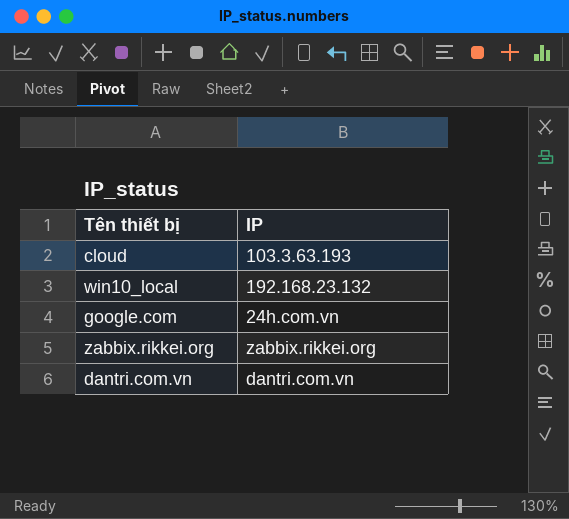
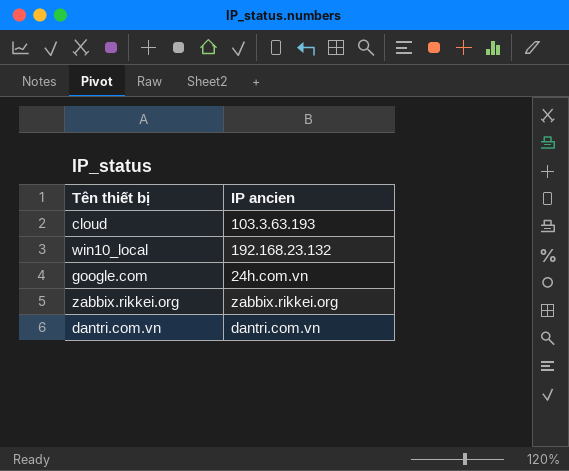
column name: IP -> IP ancien

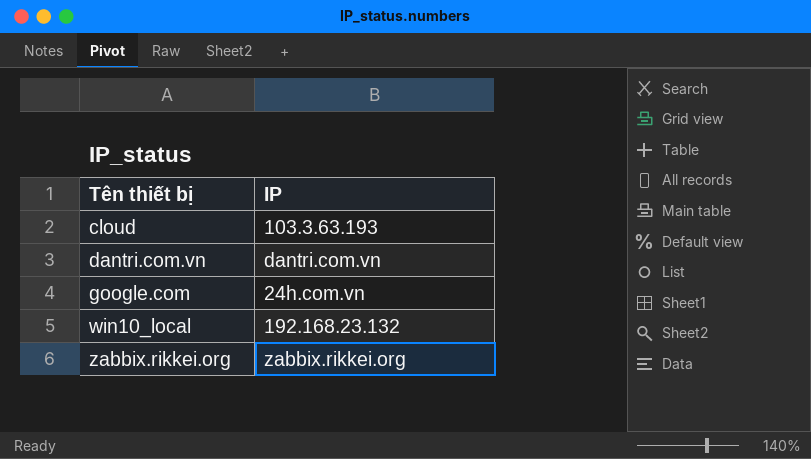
row order: none -> Tên thiết bị ascending
column name: IP ancien -> IP

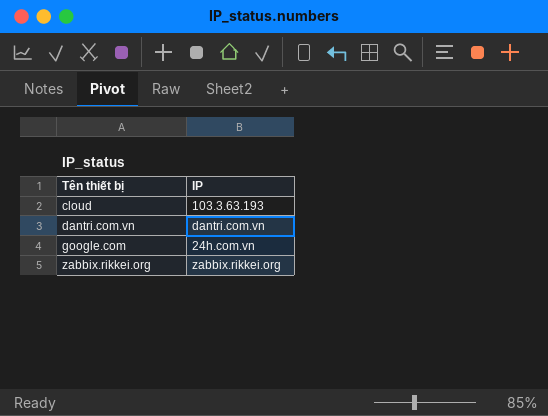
row win10_local: 192.168.23.132 -> none

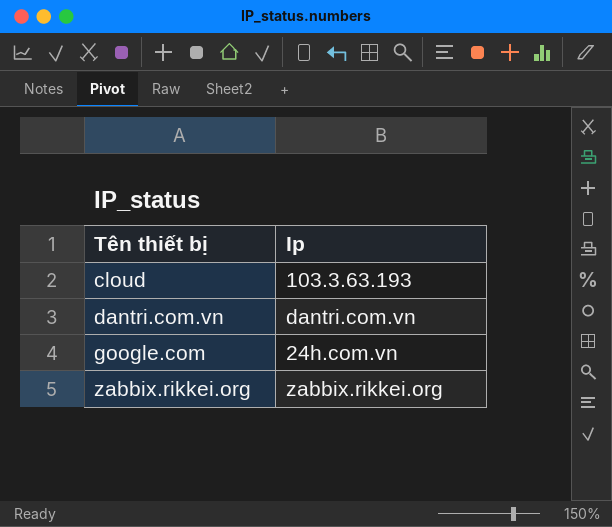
column name: IP -> Ip

